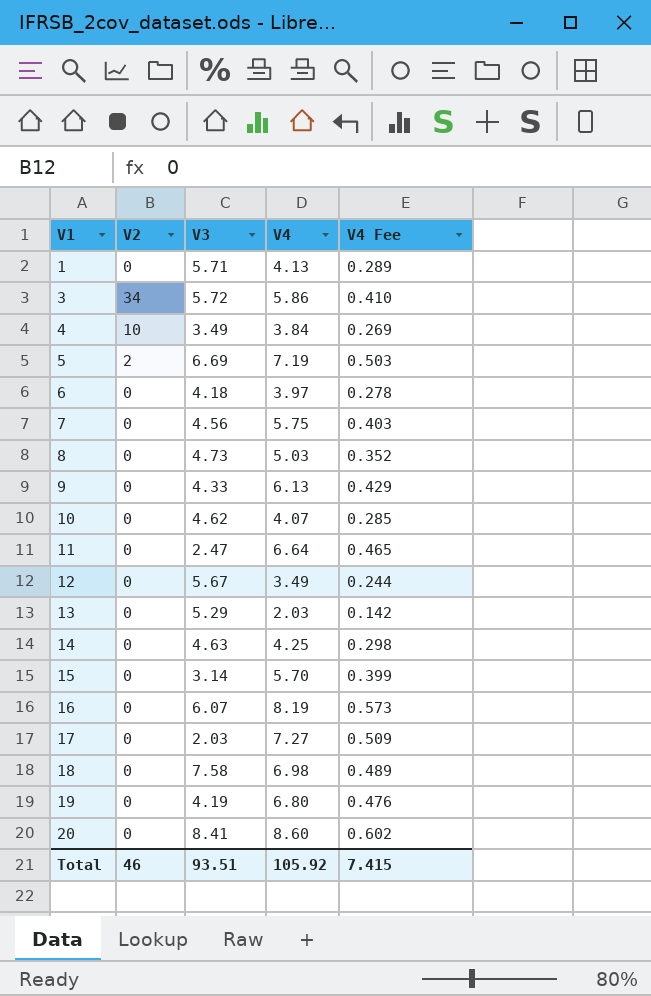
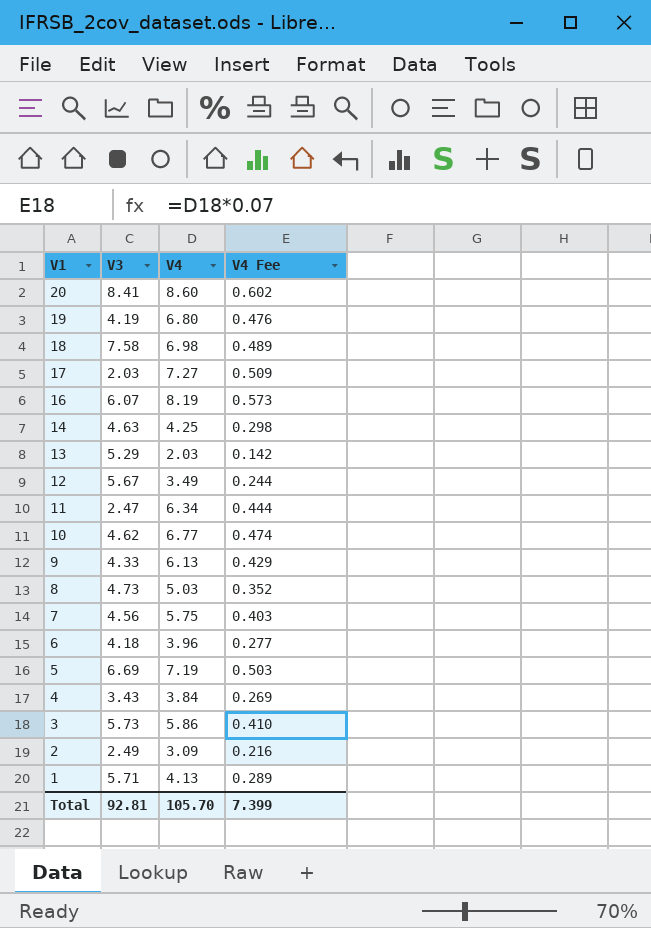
row order: V1 ascending -> V1 descending
column V2 | position: 2 -> none
row 15: 0 | 3.14 | 5.70 | 0.399 -> none
11 | V4: 6.64 -> 6.34
11 | V4 Fee: 0.465 -> 0.444
10 | V4: 4.07 -> 6.77
10 | V4 Fee: 0.285 -> 0.474
6 | V4: 3.97 -> 3.96
6 | V4 Fee: 0.278 -> 0.277
4 | V3: 3.49 -> 3.43
3 | V3: 5.72 -> 5.73
row 2: none -> 2.49 | 3.09 | 0.216
Total | V3: 93.51 -> 92.81
Total | V4: 105.92 -> 105.70
Total | V4 Fee: 7.415 -> 7.399

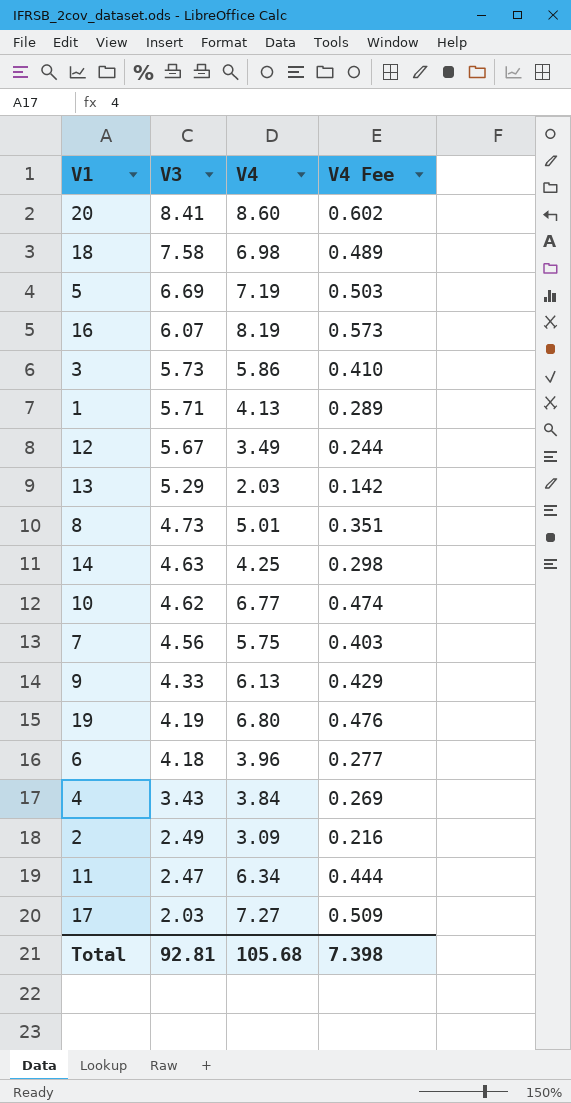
row order: V1 descending -> V3 descending
8 | V4: 5.03 -> 5.01
8 | V4 Fee: 0.352 -> 0.351
Total | V4: 105.70 -> 105.68
Total | V4 Fee: 7.399 -> 7.398

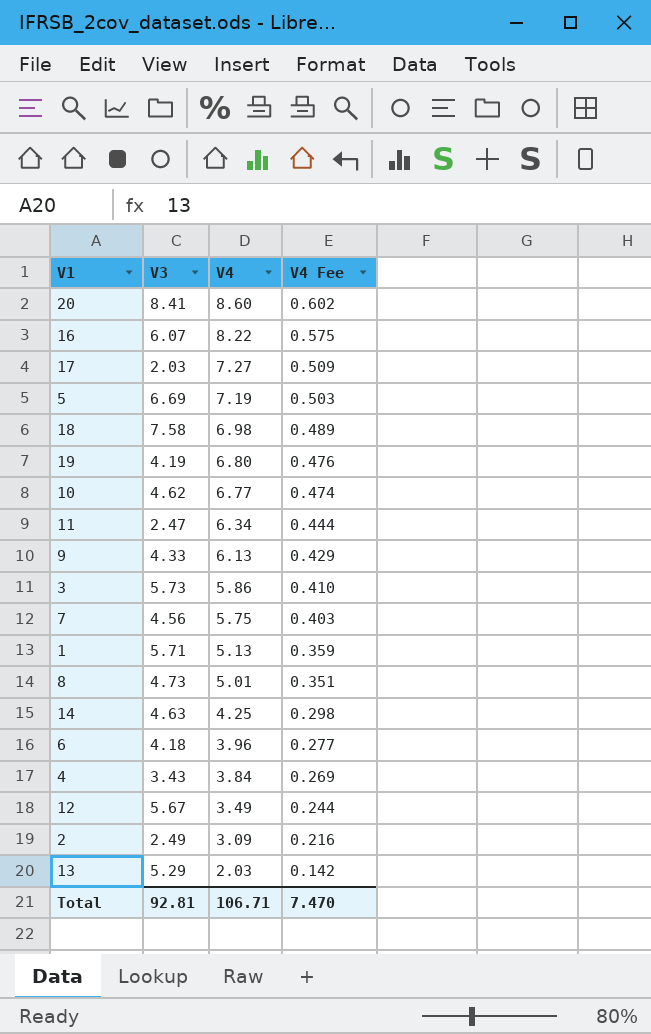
row order: V3 descending -> V4 descending
16 | V4: 8.19 -> 8.22
16 | V4 Fee: 0.573 -> 0.575
1 | V4: 4.13 -> 5.13
1 | V4 Fee: 0.289 -> 0.359
Total | V4: 105.68 -> 106.71
Total | V4 Fee: 7.398 -> 7.470

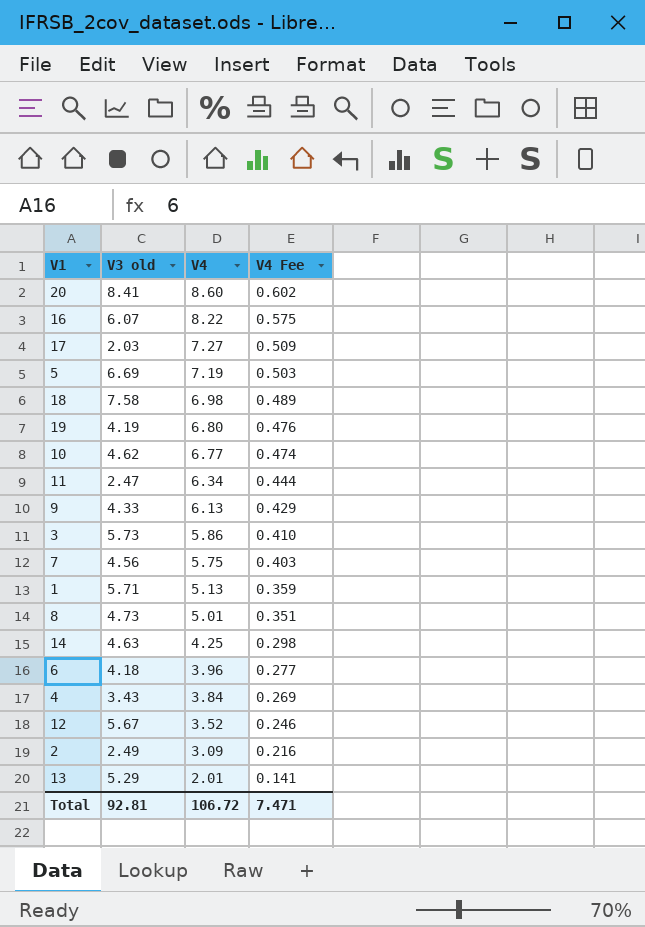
column name: V3 -> V3 old
12 | V4: 3.49 -> 3.52
12 | V4 Fee: 0.244 -> 0.246
13 | V4: 2.03 -> 2.01
13 | V4 Fee: 0.142 -> 0.141
Total | V4: 106.71 -> 106.72
Total | V4 Fee: 7.470 -> 7.471

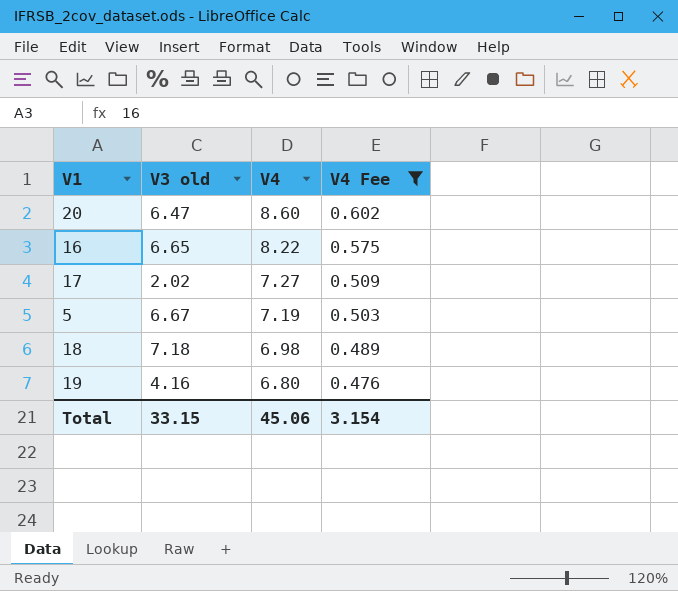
filter: none -> V4 Fee >= 0.476
20 | V3 old: 8.41 -> 6.47
16 | V3 old: 6.07 -> 6.65
17 | V3 old: 2.03 -> 2.02
5 | V3 old: 6.69 -> 6.67
18 | V3 old: 7.58 -> 7.18
19 | V3 old: 4.19 -> 4.16
Total | V3 old: 92.81 -> 33.15
Total | V4: 106.72 -> 45.06
Total | V4 Fee: 7.471 -> 3.154

